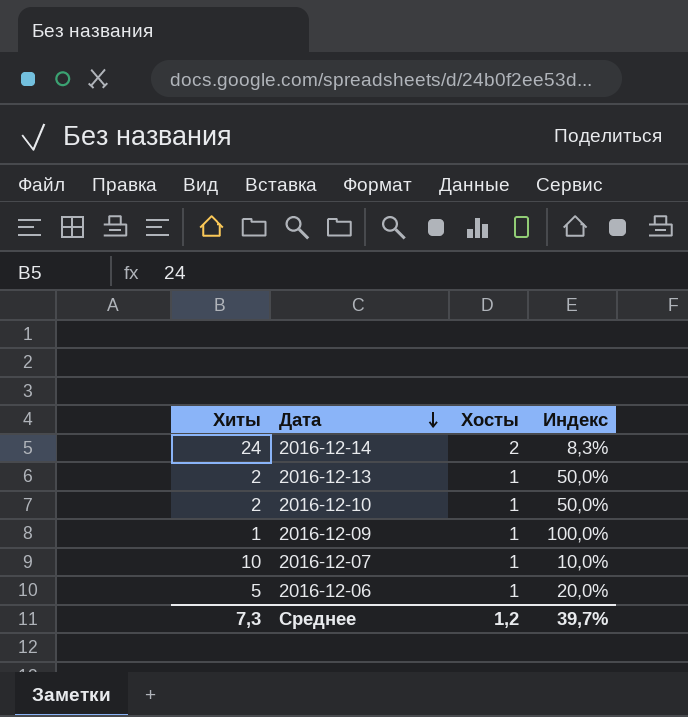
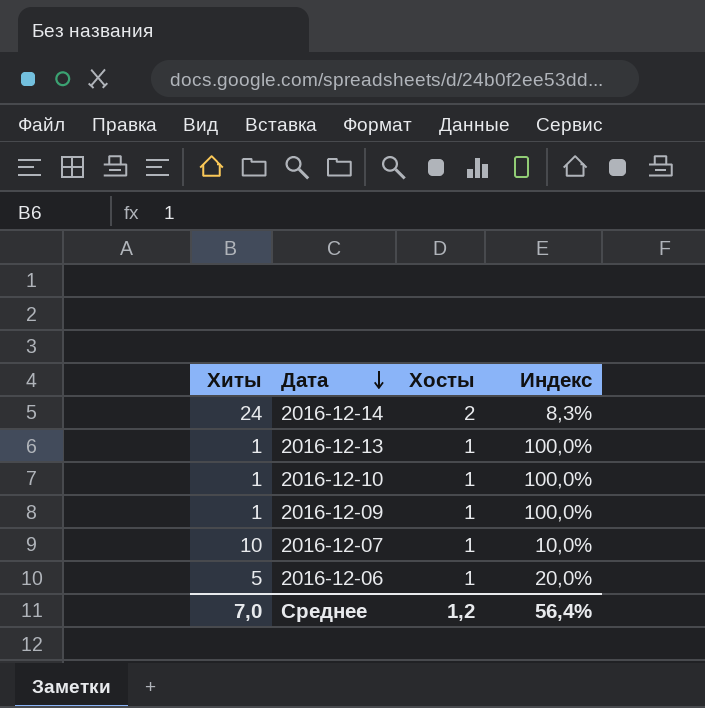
2016-12-13 | Хиты: 2 -> 1
2016-12-13 | Индекс: 50,0% -> 100,0%
2016-12-10 | Хиты: 2 -> 1
2016-12-10 | Индекс: 50,0% -> 100,0%
Среднее | Хиты: 7,3 -> 7,0
Среднее | Индекс: 39,7% -> 56,4%

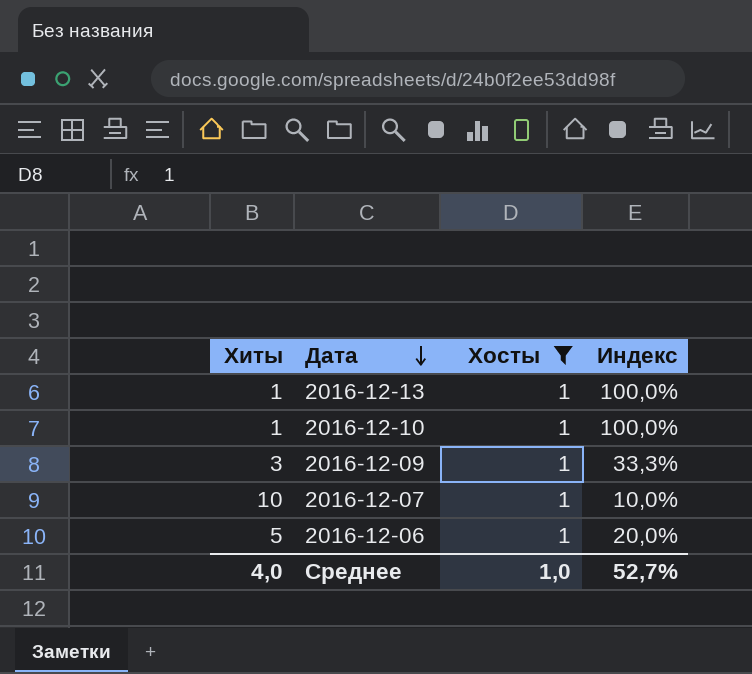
filter: none -> Хосты = 1
2016-12-09 | Хиты: 1 -> 3
2016-12-09 | Индекс: 100,0% -> 33,3%
Среднее | Хиты: 7,0 -> 4,0
Среднее | Хосты: 1,2 -> 1,0
Среднее | Индекс: 56,4% -> 52,7%

